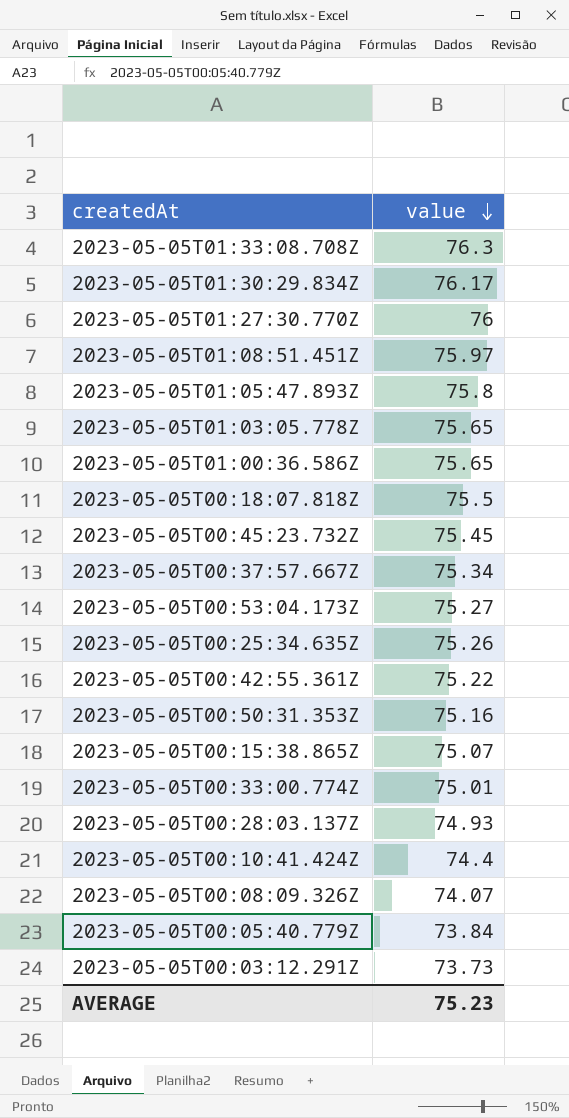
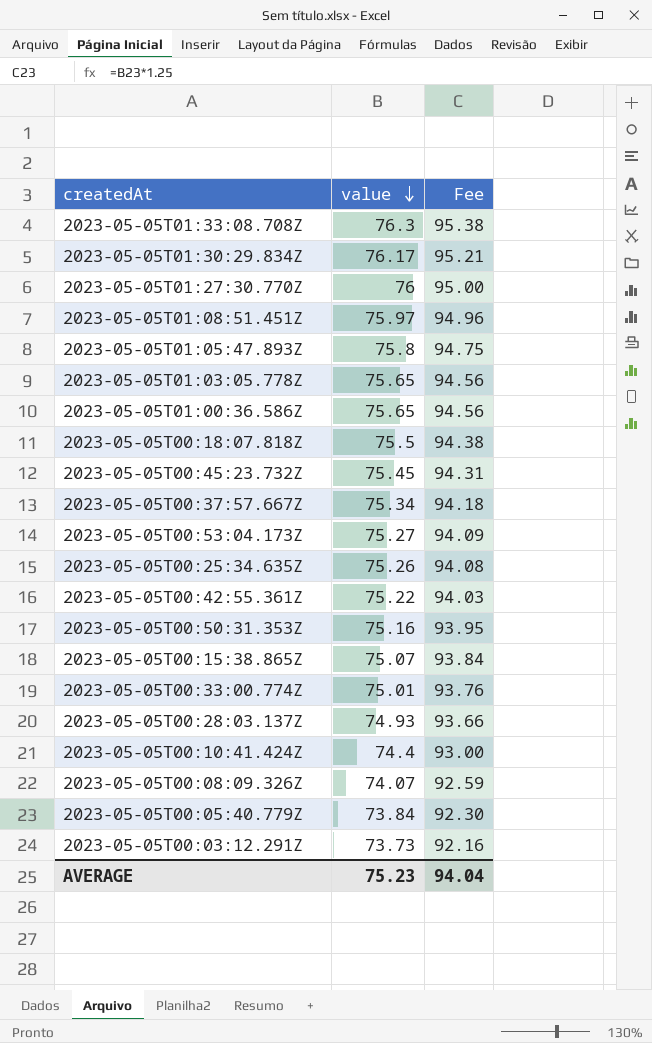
column Fee | formula: none -> [value] * 1.25

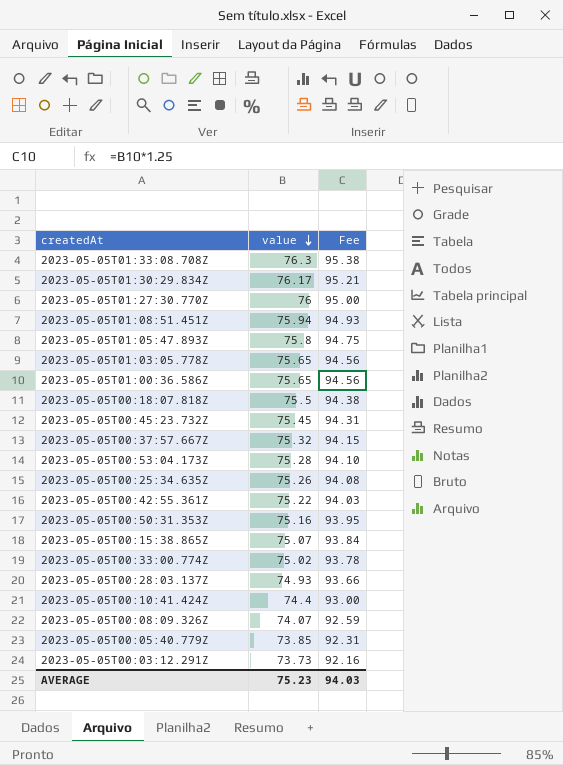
2023-05-05T01:08:51.451Z | value: 75.97 -> 75.94
2023-05-05T01:08:51.451Z | Fee: 94.96 -> 94.93
2023-05-05T00:37:57.667Z | value: 75.34 -> 75.32
2023-05-05T00:37:57.667Z | Fee: 94.18 -> 94.15
2023-05-05T00:53:04.173Z | value: 75.27 -> 75.28
2023-05-05T00:53:04.173Z | Fee: 94.09 -> 94.10
2023-05-05T00:33:00.774Z | value: 75.01 -> 75.02
2023-05-05T00:33:00.774Z | Fee: 93.76 -> 93.78
2023-05-05T00:05:40.779Z | value: 73.84 -> 73.85
2023-05-05T00:05:40.779Z | Fee: 92.30 -> 92.31
AVERAGE | Fee: 94.04 -> 94.03

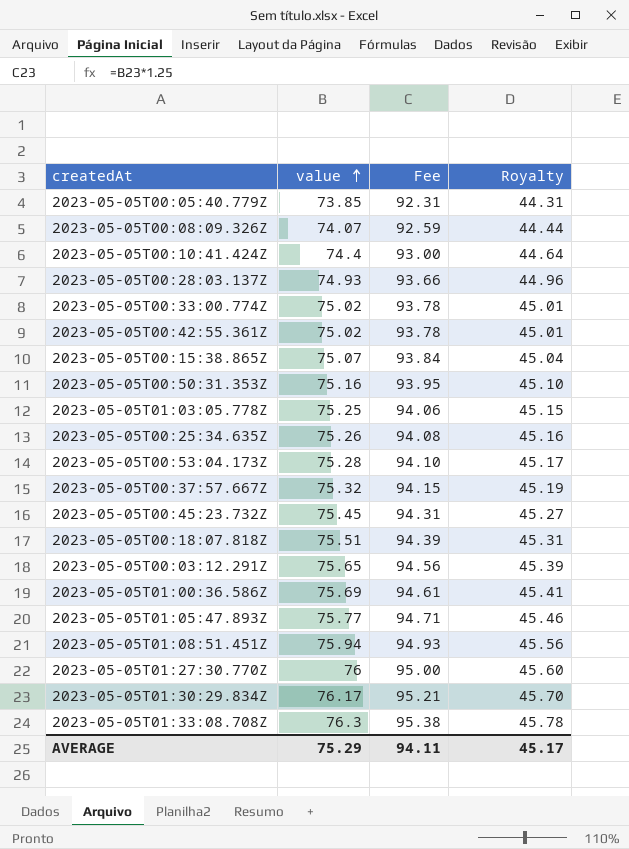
row order: value descending -> value ascending
column Royalty | formula: none -> [value] * 0.6
2023-05-05T00:42:55.361Z | value: 75.22 -> 75.02
2023-05-05T00:42:55.361Z | Fee: 94.03 -> 93.78
2023-05-05T01:03:05.778Z | value: 75.65 -> 75.25
2023-05-05T01:03:05.778Z | Fee: 94.56 -> 94.06
2023-05-05T00:18:07.818Z | value: 75.5 -> 75.51
2023-05-05T00:18:07.818Z | Fee: 94.38 -> 94.39
2023-05-05T00:03:12.291Z | value: 73.73 -> 75.65
2023-05-05T00:03:12.291Z | Fee: 92.16 -> 94.56
2023-05-05T01:00:36.586Z | value: 75.65 -> 75.69
2023-05-05T01:00:36.586Z | Fee: 94.56 -> 94.61
2023-05-05T01:05:47.893Z | value: 75.8 -> 75.77
2023-05-05T01:05:47.893Z | Fee: 94.75 -> 94.71
AVERAGE | value: 75.23 -> 75.29
AVERAGE | Fee: 94.03 -> 94.11

